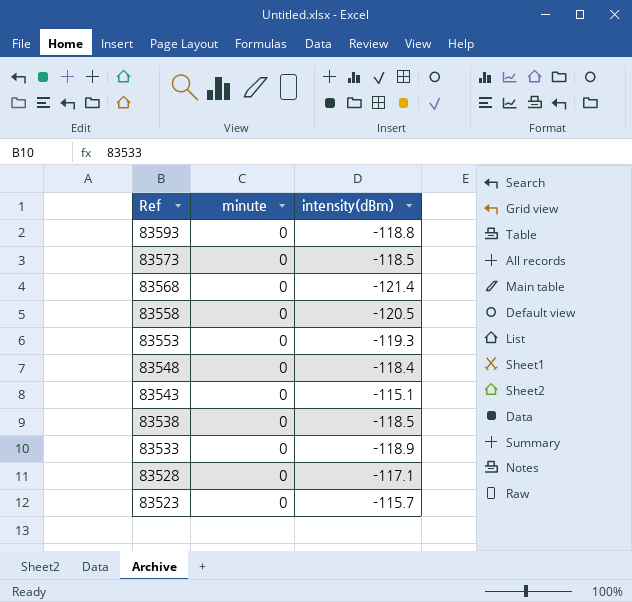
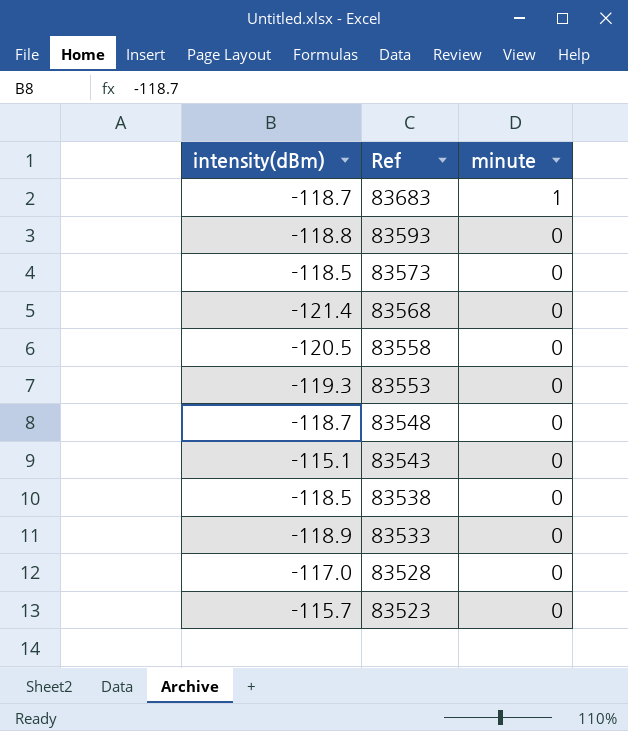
column intensity(dBm) | position: 3 -> 1
row 83683: none -> -118.7 | 1
83548 | intensity(dBm): -118.4 -> -118.7
83528 | intensity(dBm): -117.1 -> -117.0

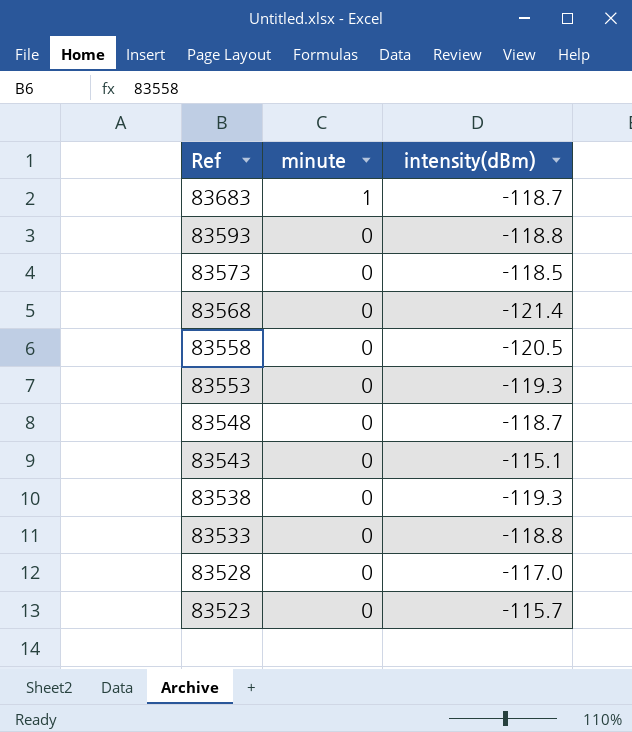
column intensity(dBm) | position: 1 -> 3
83538 | intensity(dBm): -118.5 -> -119.3
83533 | intensity(dBm): -118.9 -> -118.8

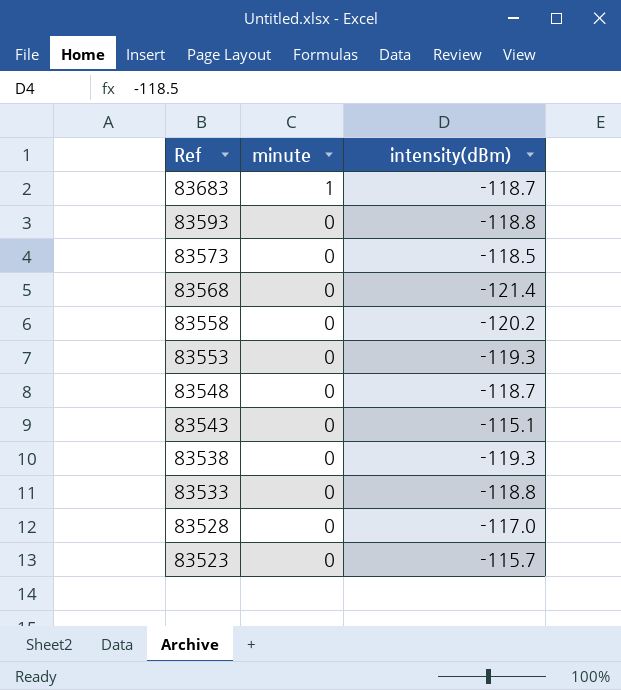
83558 | intensity(dBm): -120.5 -> -120.2

